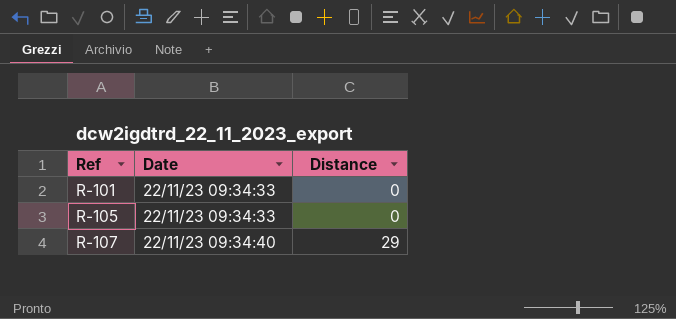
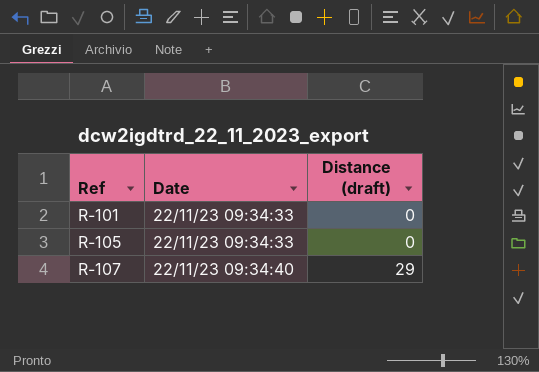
column name: Distance -> Distance (draft)

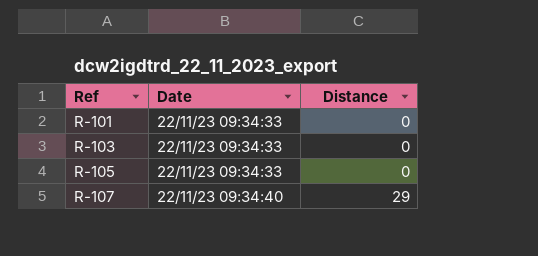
column name: Distance (draft) -> Distance
row R-103: none -> 22/11/23 09:34:33 | 0

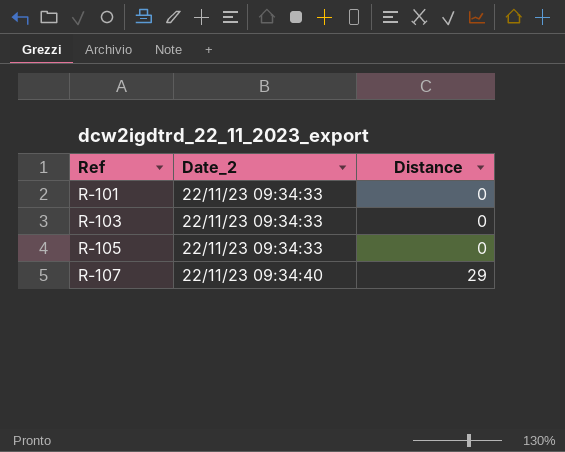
column name: Date -> Date_2

